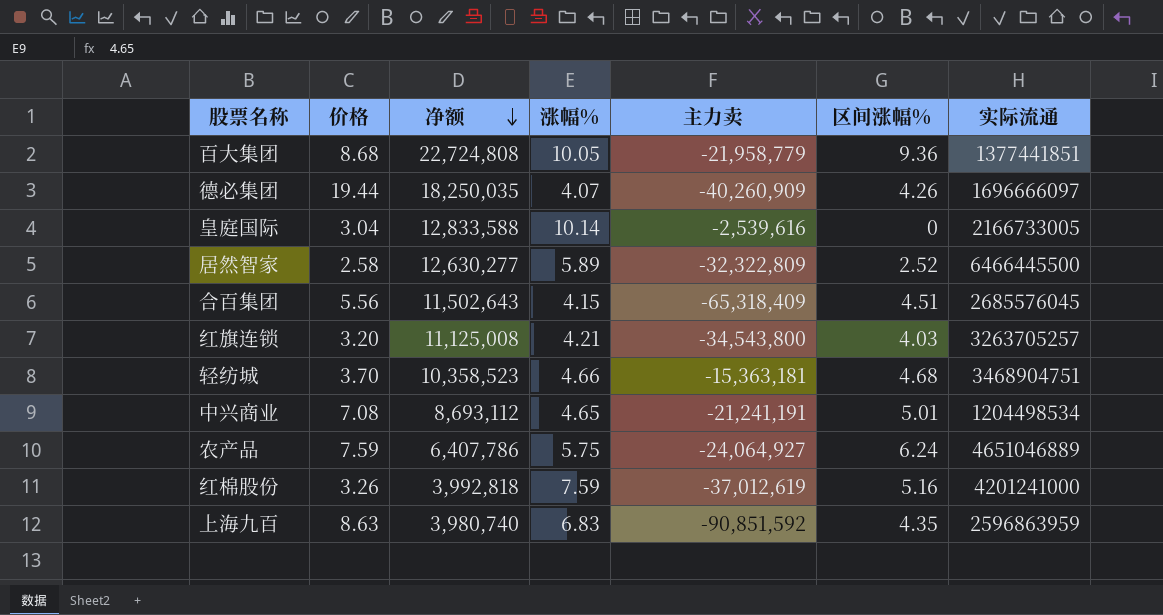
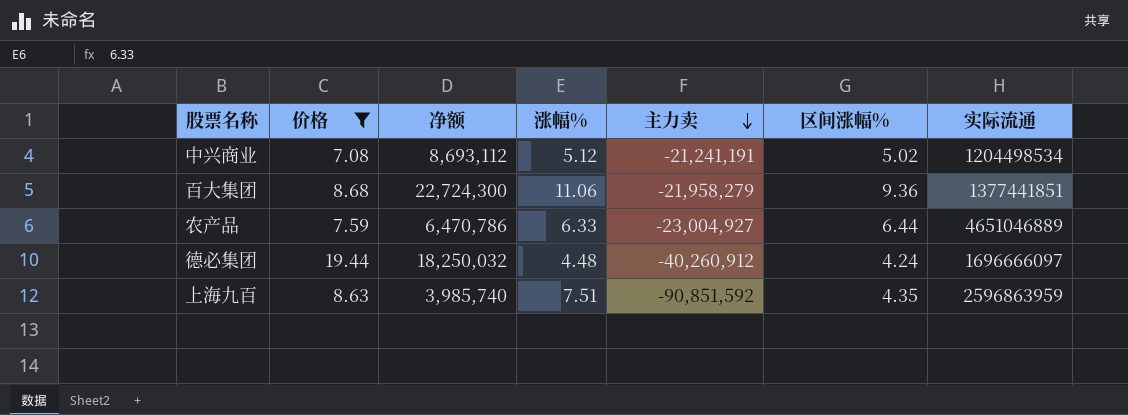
filter: none -> 价格 >= 7.08
row order: 净额 descending -> 主力卖 descending
中兴商业 | 涨幅%: 4.65 -> 5.12
中兴商业 | 区间涨幅%: 5.01 -> 5.02
百大集团 | 净额: 22,724,808 -> 22,724,300
百大集团 | 涨幅%: 10.05 -> 11.06
百大集团 | 主力卖: -21,958,779 -> -21,958,279
农产品 | 净额: 6,407,786 -> 6,470,786
农产品 | 涨幅%: 5.75 -> 6.33
农产品 | 主力卖: -24,064,927 -> -23,004,927
农产品 | 区间涨幅%: 6.24 -> 6.44
德必集团 | 净额: 18,250,035 -> 18,250,032
德必集团 | 涨幅%: 4.07 -> 4.48
德必集团 | 主力卖: -40,260,909 -> -40,260,912
德必集团 | 区间涨幅%: 4.26 -> 4.24
上海九百 | 净额: 3,980,740 -> 3,985,740
上海九百 | 涨幅%: 6.83 -> 7.51

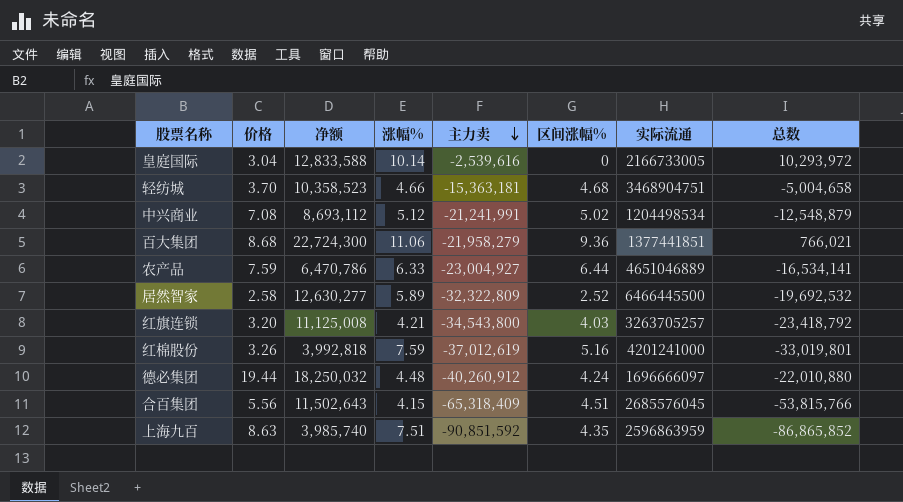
filter: 价格 >= 7.08 -> none
column 总数 | formula: none -> [净额] + [主力卖]
中兴商业 | 主力卖: -21,241,191 -> -21,241,991

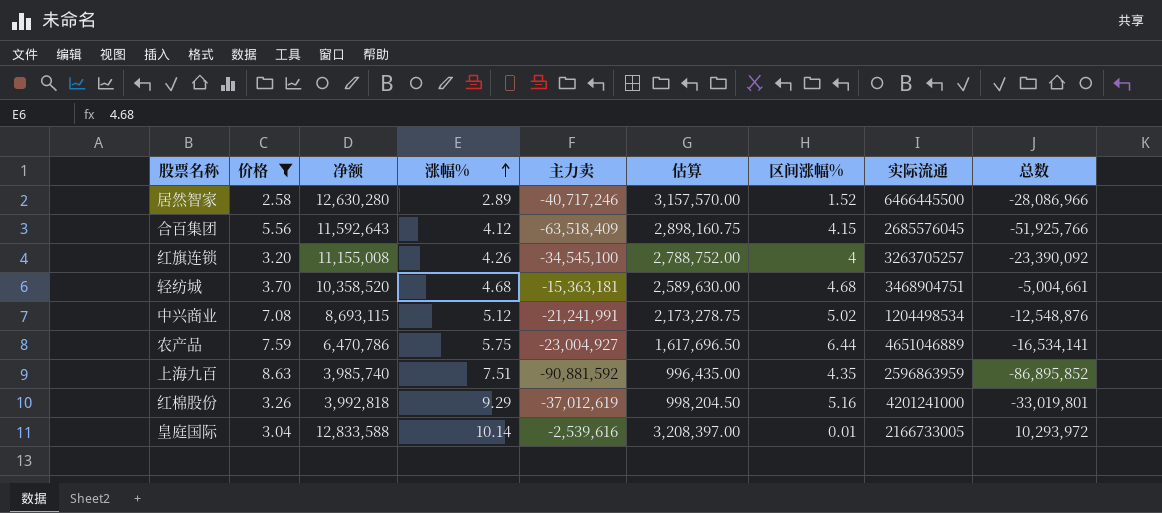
filter: none -> 价格 <= 8.63
row order: 主力卖 descending -> 涨幅% ascending
column 估算 | formula: none -> [净额] * 0.25
居然智家 | 净额: 12,630,277 -> 12,630,280
居然智家 | 涨幅%: 5.89 -> 2.89
居然智家 | 主力卖: -32,322,809 -> -40,717,246
居然智家 | 区间涨幅%: 2.52 -> 1.52
居然智家 | 总数: -19,692,532 -> -28,086,966
合百集团 | 净额: 11,502,643 -> 11,592,643
合百集团 | 涨幅%: 4.15 -> 4.12
合百集团 | 主力卖: -65,318,409 -> -63,518,409
合百集团 | 区间涨幅%: 4.51 -> 4.15
合百集团 | 总数: -53,815,766 -> -51,925,766
红旗连锁 | 净额: 11,125,008 -> 11,155,008
红旗连锁 | 涨幅%: 4.21 -> 4.26
红旗连锁 | 主力卖: -34,543,800 -> -34,545,100
红旗连锁 | 区间涨幅%: 4.03 -> 4
红旗连锁 | 总数: -23,418,792 -> -23,390,092
轻纺城 | 净额: 10,358,523 -> 10,358,520
轻纺城 | 涨幅%: 4.66 -> 4.68
轻纺城 | 总数: -5,004,658 -> -5,004,661
中兴商业 | 净额: 8,693,112 -> 8,693,115
中兴商业 | 总数: -12,548,879 -> -12,548,876
农产品 | 涨幅%: 6.33 -> 5.75
上海九百 | 主力卖: -90,851,592 -> -90,881,592
上海九百 | 总数: -86,865,852 -> -86,895,852
红棉股份 | 涨幅%: 7.59 -> 9.29
皇庭国际 | 区间涨幅%: 0 -> 0.01

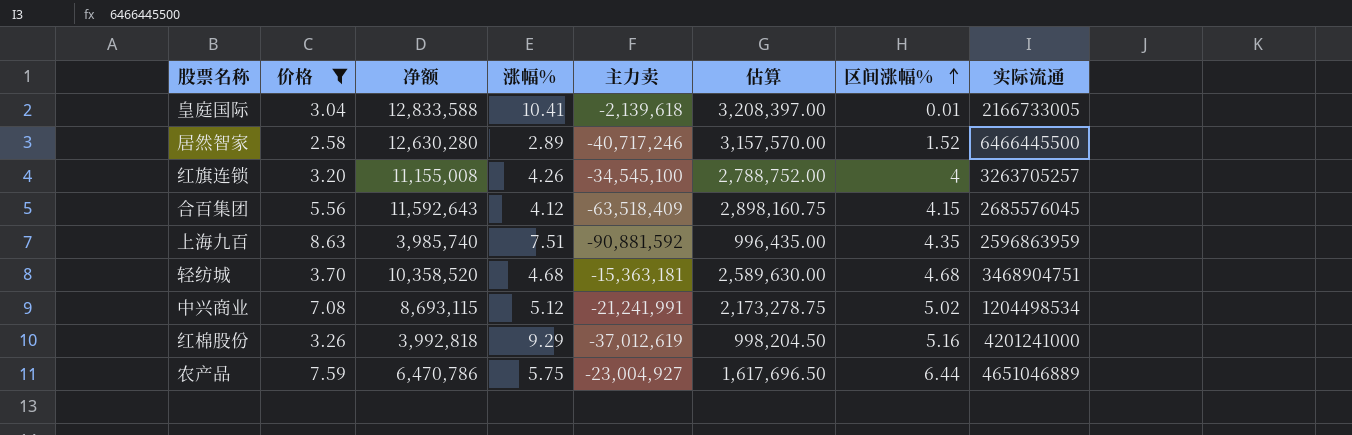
row order: 涨幅% ascending -> 区间涨幅% ascending
column 总数 | formula: [净额] + [主力卖] -> none
皇庭国际 | 涨幅%: 10.14 -> 10.41
皇庭国际 | 主力卖: -2,539,616 -> -2,139,618

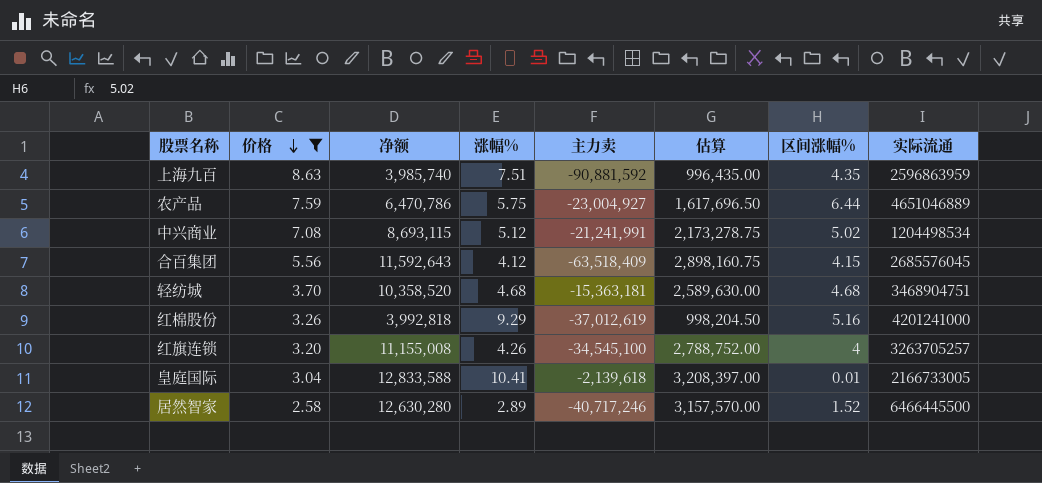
row order: 区间涨幅% ascending -> 价格 descending

